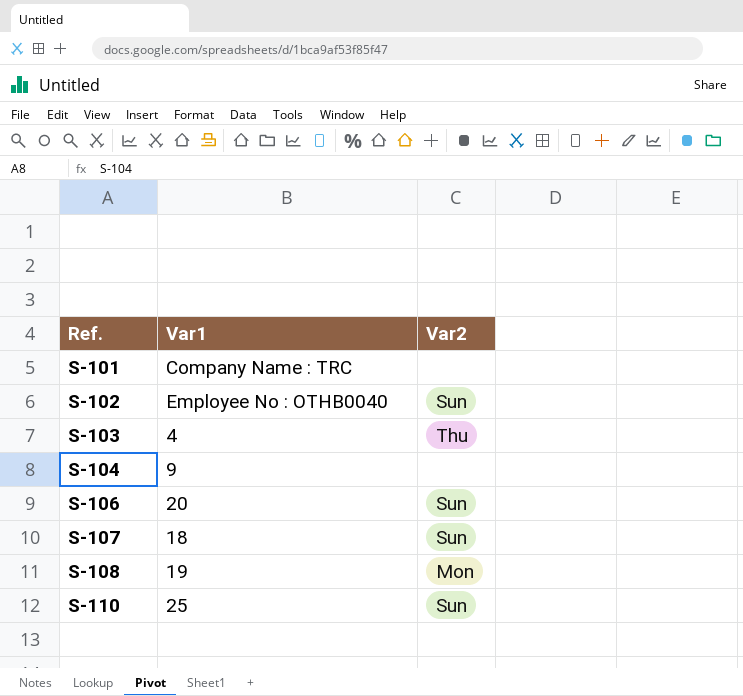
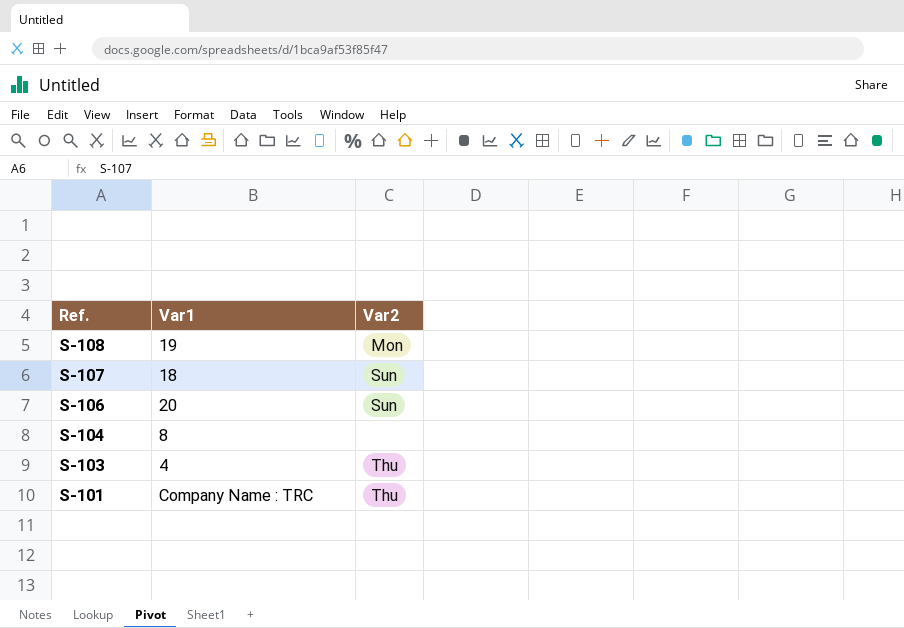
row order: Ref. ascending -> Ref. descending
row S-102: Employee No : OTHB0040 | Sun -> none
row S-110: 25 | Sun -> none
S-104 | Var1: 9 -> 8
S-101 | Var2: none -> Thu

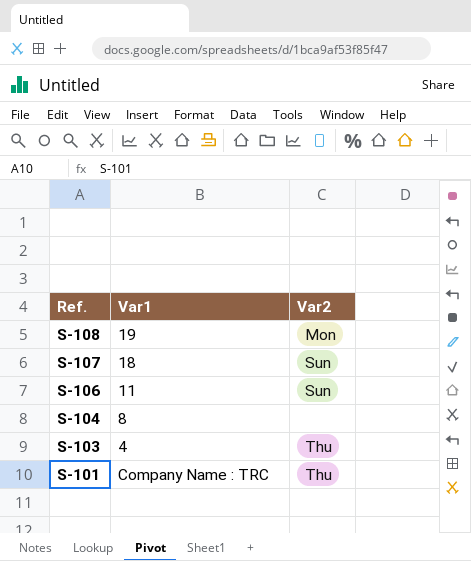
S-106 | Var1: 20 -> 11

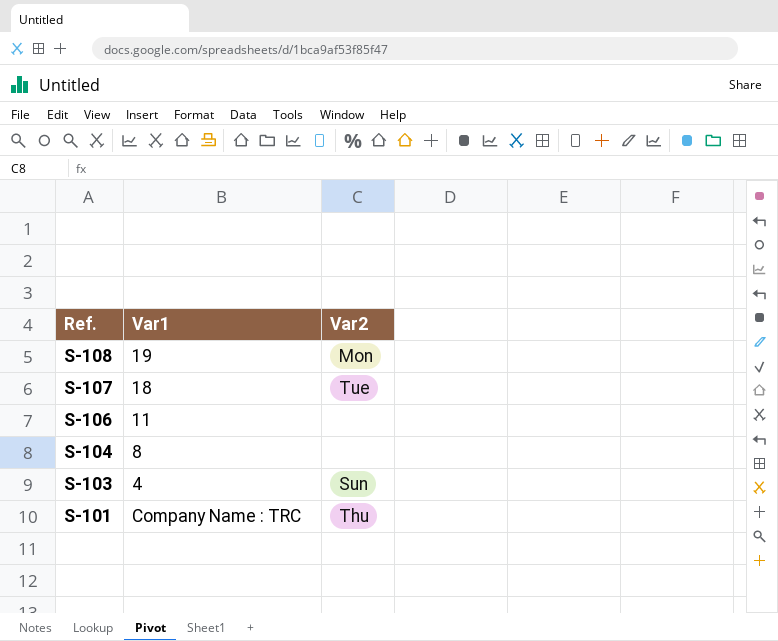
S-107 | Var2: Sun -> Tue
S-106 | Var2: Sun -> none
S-103 | Var2: Thu -> Sun

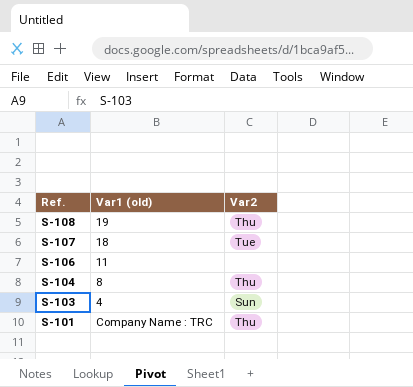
column name: Var1 -> Var1 (old)
S-108 | Var2: Mon -> Thu
S-104 | Var2: none -> Thu

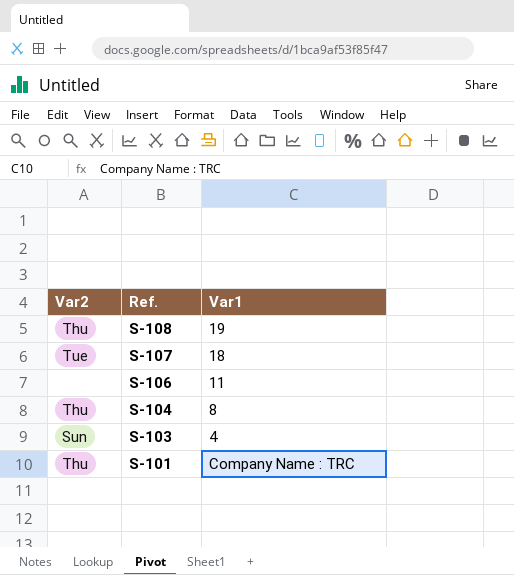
column Var2 | position: 3 -> 1
column name: Var1 (old) -> Var1

